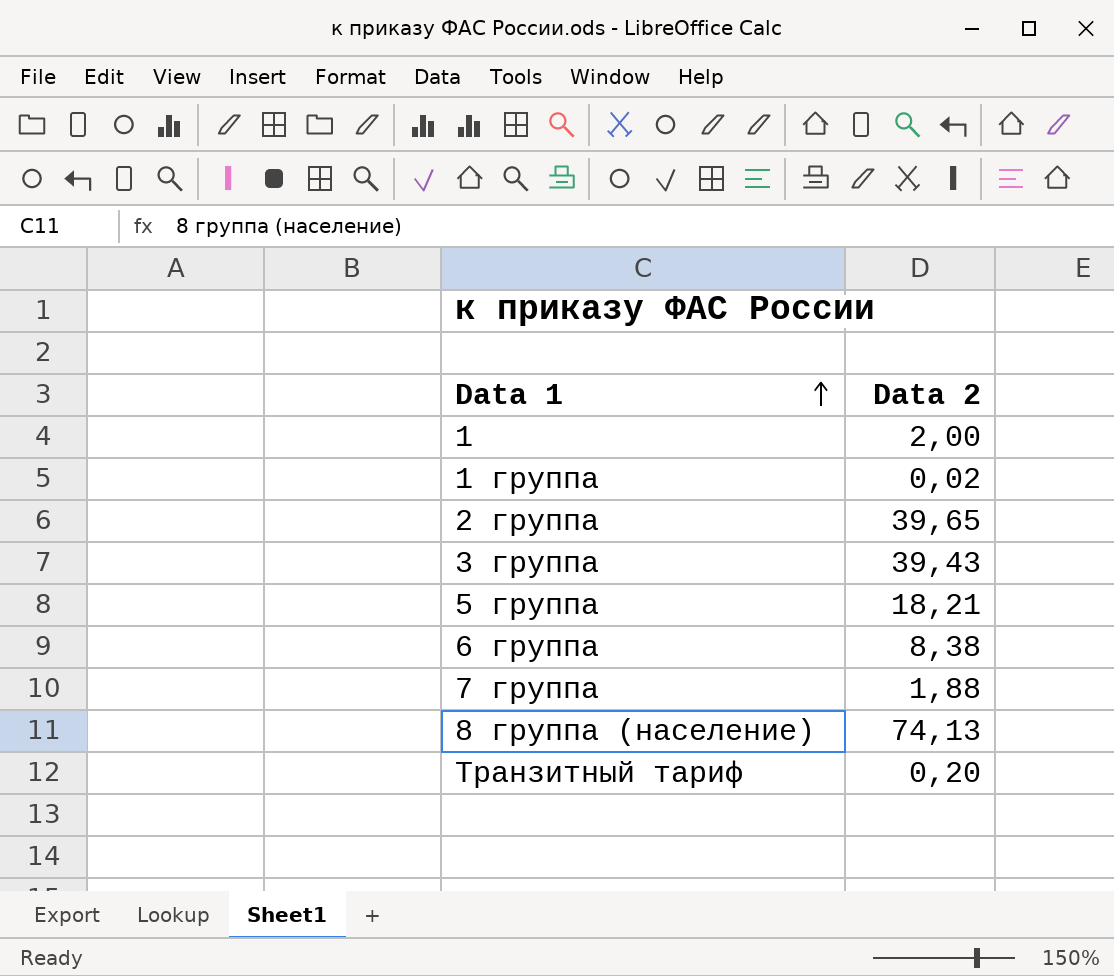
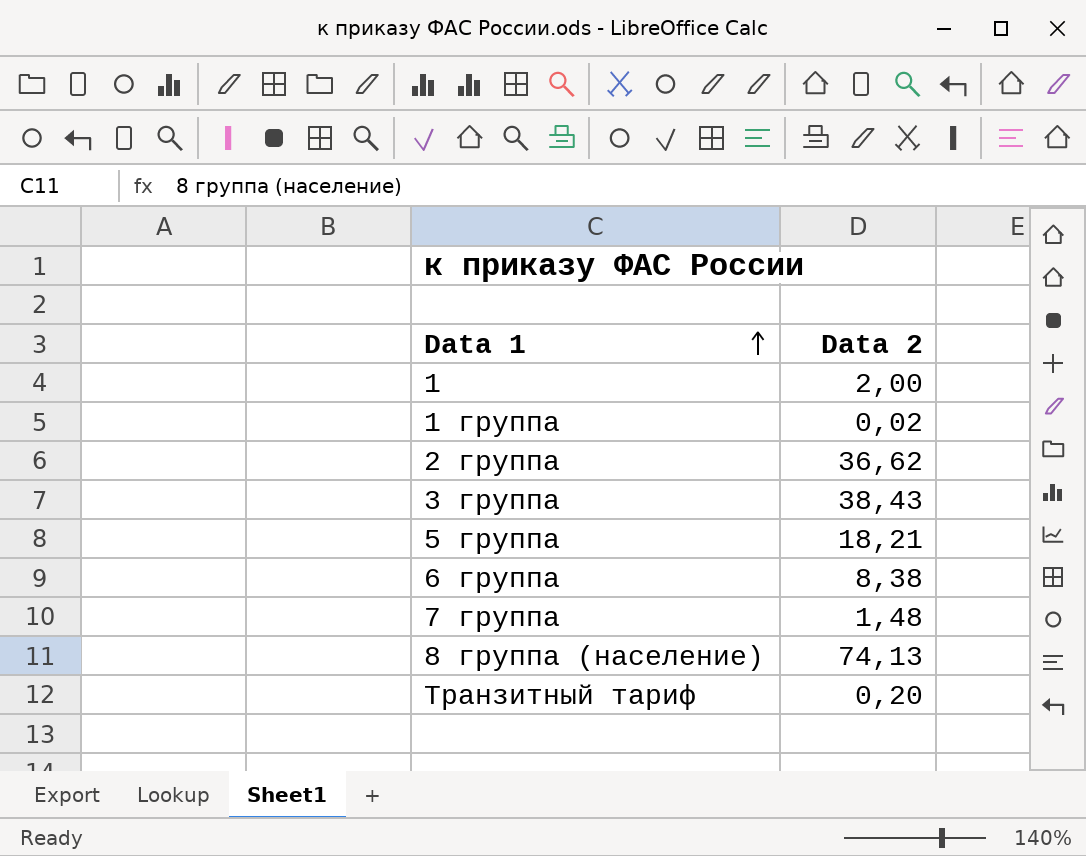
2 группа | Data 2: 39,65 -> 36,62
3 группа | Data 2: 39,43 -> 38,43
7 группа | Data 2: 1,88 -> 1,48

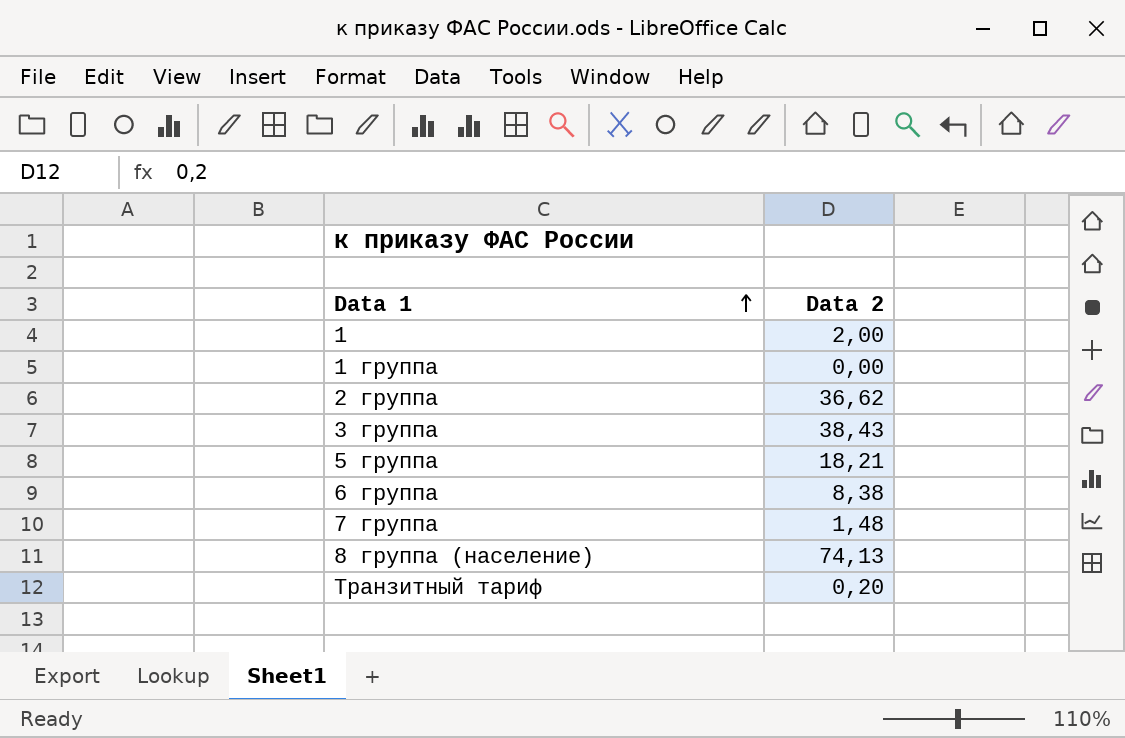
1 группа | Data 2: 0,02 -> 0,00

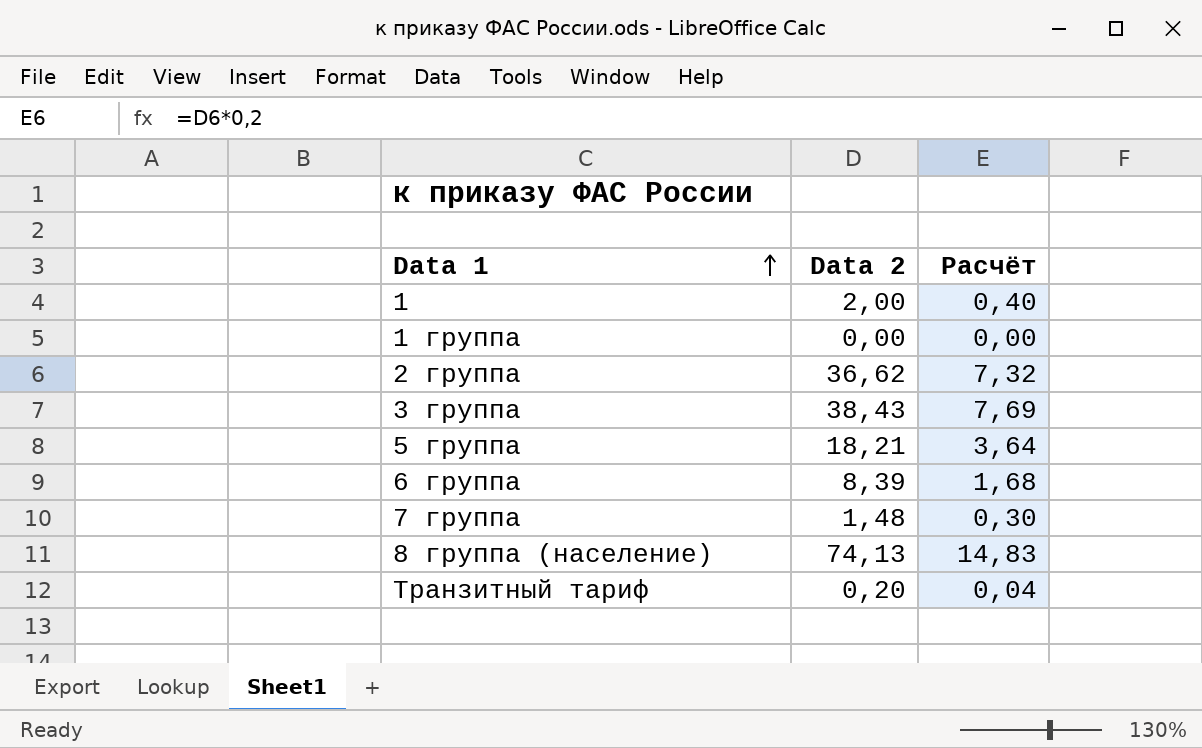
column Расчёт | formula: none -> [Data 2] * 0,2
6 группа | Data 2: 8,38 -> 8,39

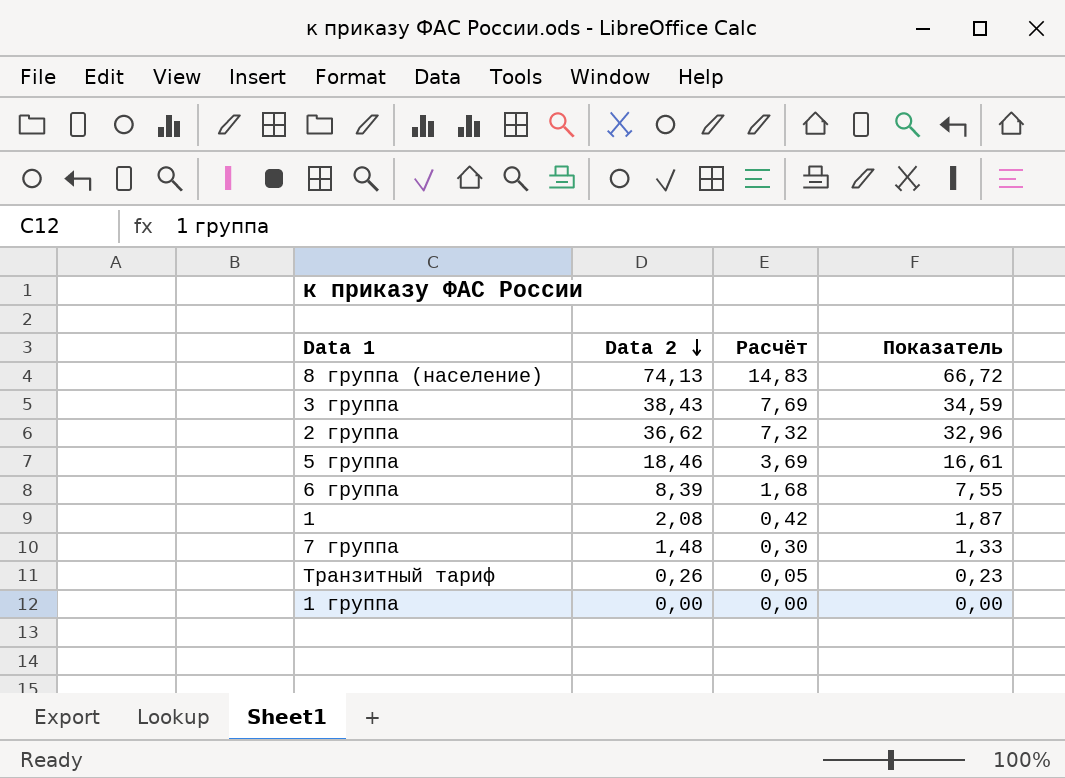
row order: Data 1 ascending -> Data 2 descending
column Показатель | formula: none -> [Data 2] * 0,9
5 группа | Data 2: 18,21 -> 18,46
5 группа | Расчёт: 3,64 -> 3,69
1 | Data 2: 2,00 -> 2,08
1 | Расчёт: 0,40 -> 0,42
Транзитный тариф | Data 2: 0,20 -> 0,26
Транзитный тариф | Расчёт: 0,04 -> 0,05

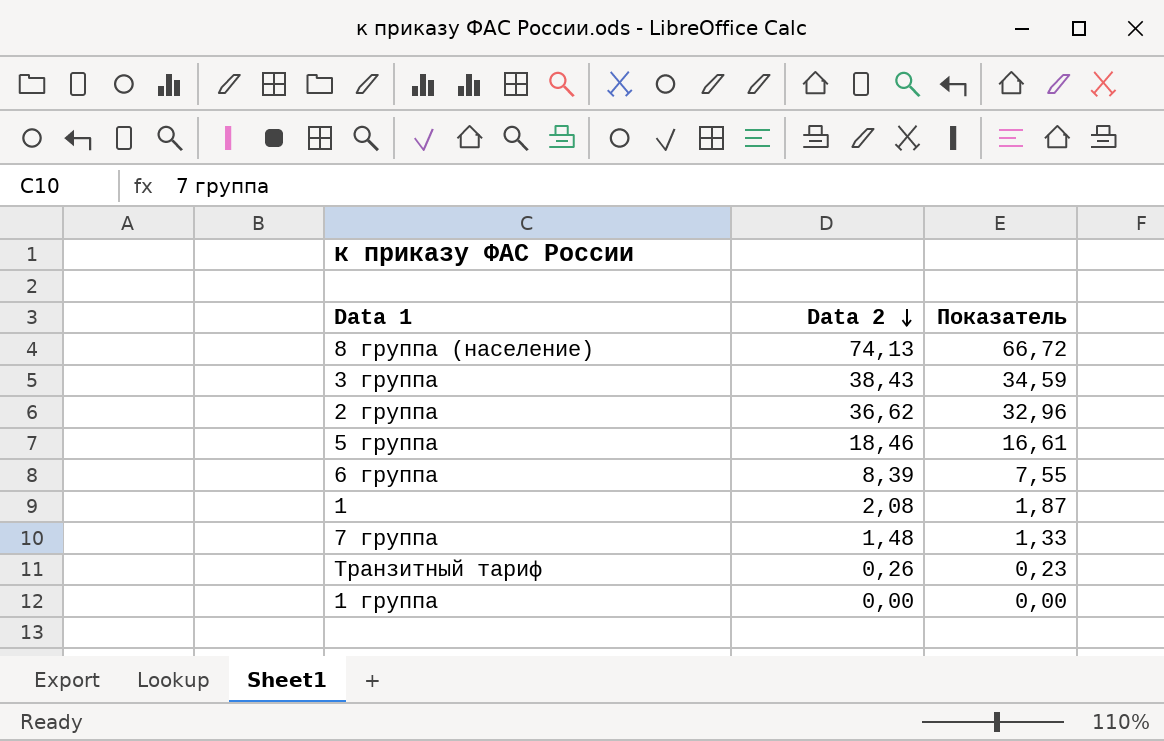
column Расчёт | formula: [Data 2] * 0,2 -> none

